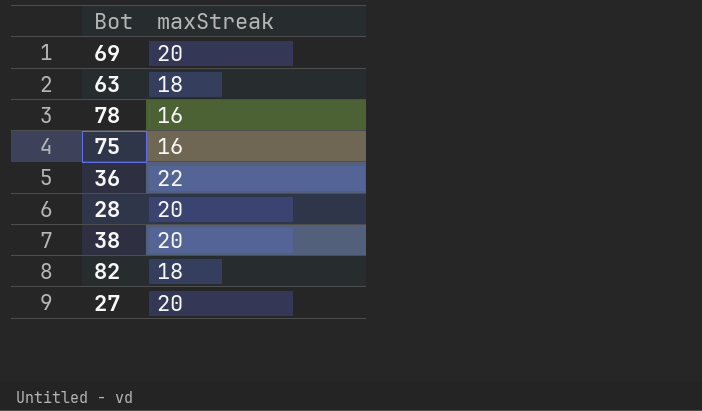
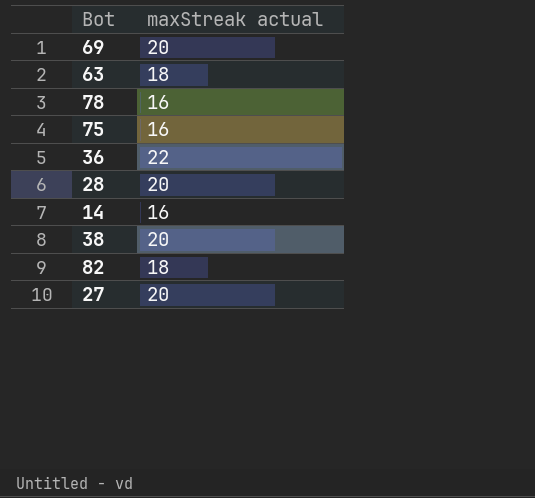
column name: maxStreak -> maxStreak actual
row 14: none -> 16

